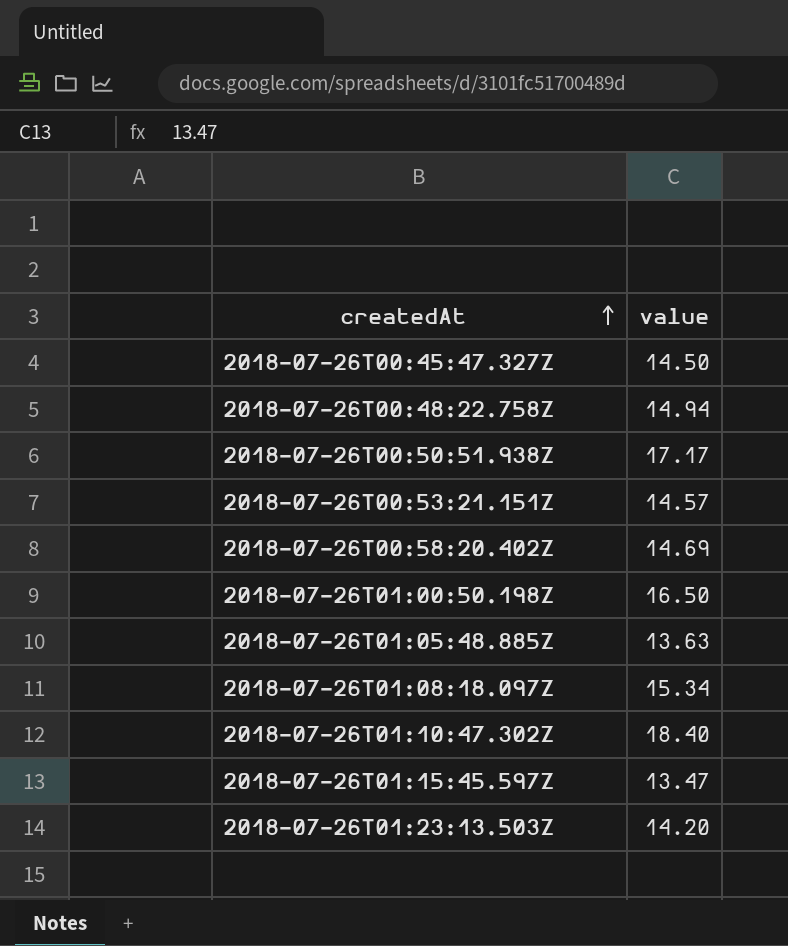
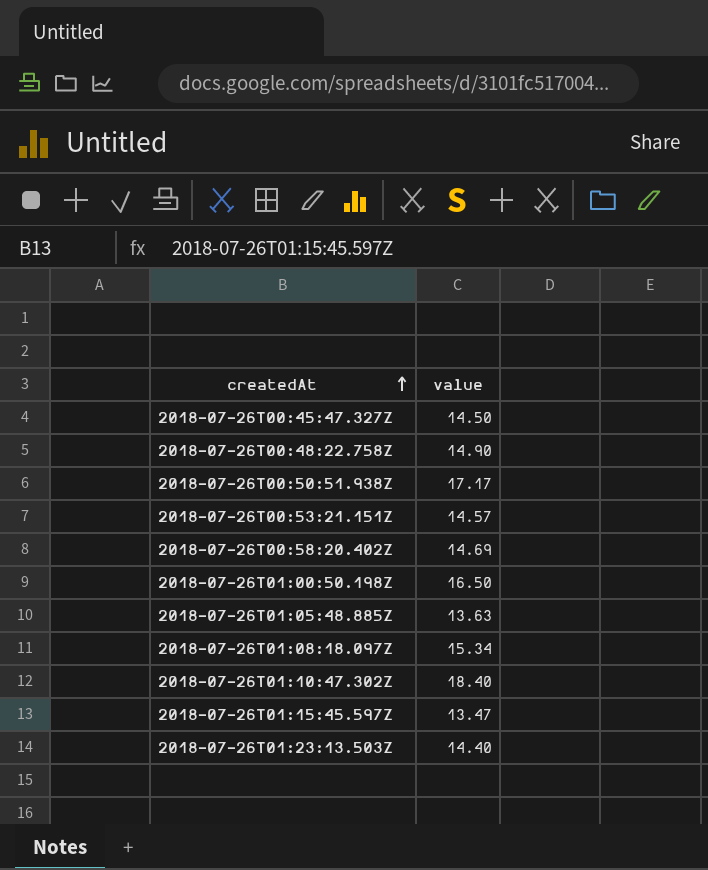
2018-07-26T00:48:22.758Z | value: 14.94 -> 14.90
2018-07-26T01:23:13.503Z | value: 14.20 -> 14.40

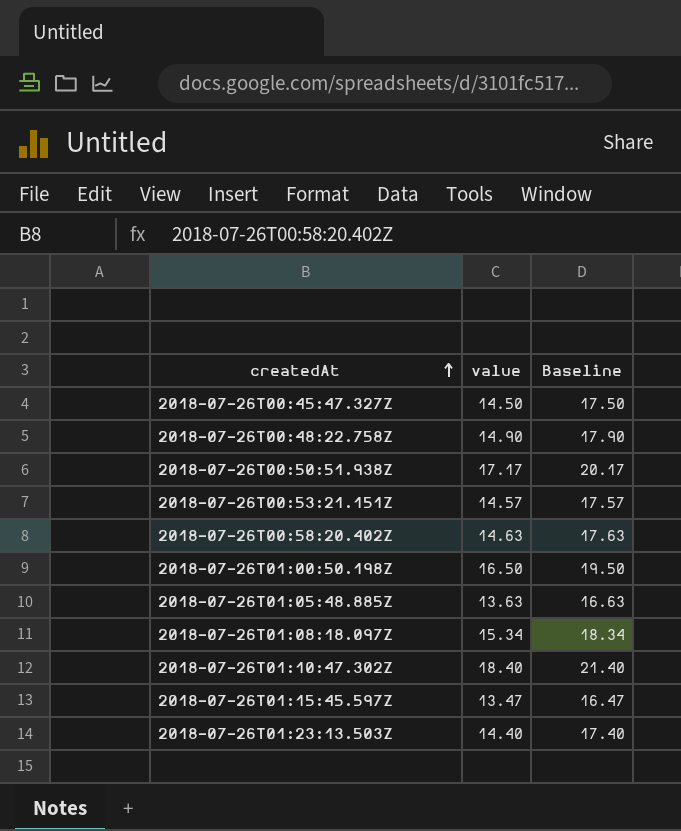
column Baseline | formula: none -> [value] + 3
2018-07-26T00:58:20.402Z | value: 14.69 -> 14.63

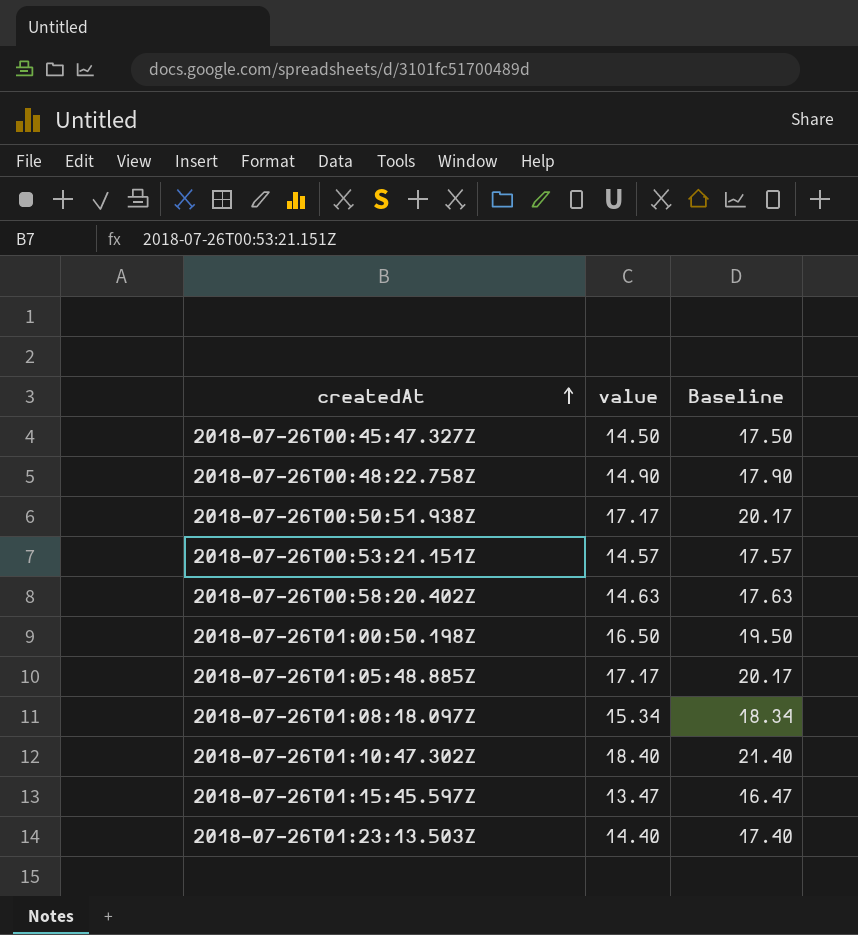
2018-07-26T01:05:48.885Z | value: 13.63 -> 17.17
2018-07-26T01:05:48.885Z | Baseline: 16.63 -> 20.17

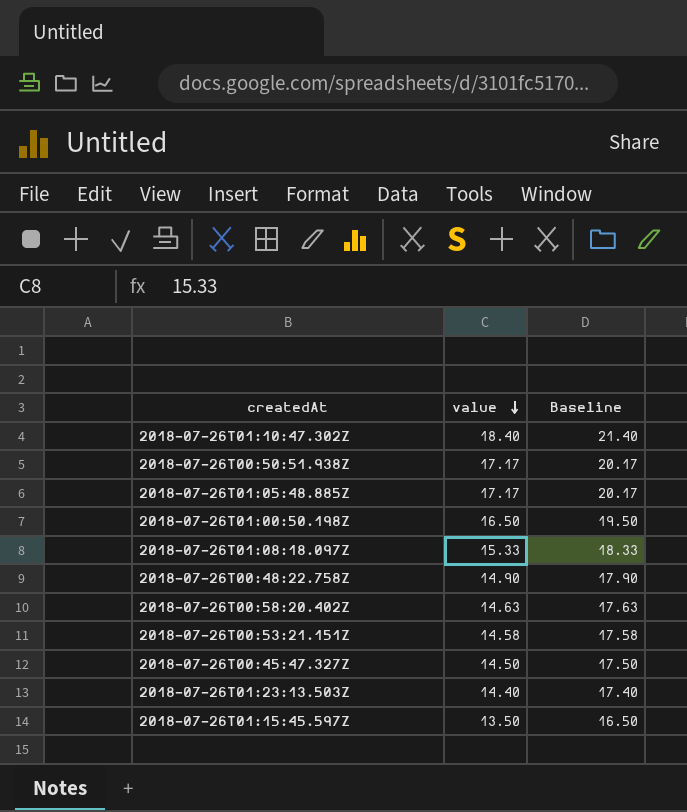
row order: createdAt ascending -> value descending
2018-07-26T01:08:18.097Z | value: 15.34 -> 15.33
2018-07-26T01:08:18.097Z | Baseline: 18.34 -> 18.33
2018-07-26T00:53:21.151Z | value: 14.57 -> 14.58
2018-07-26T00:53:21.151Z | Baseline: 17.57 -> 17.58
2018-07-26T01:15:45.597Z | value: 13.47 -> 13.50
2018-07-26T01:15:45.597Z | Baseline: 16.47 -> 16.50

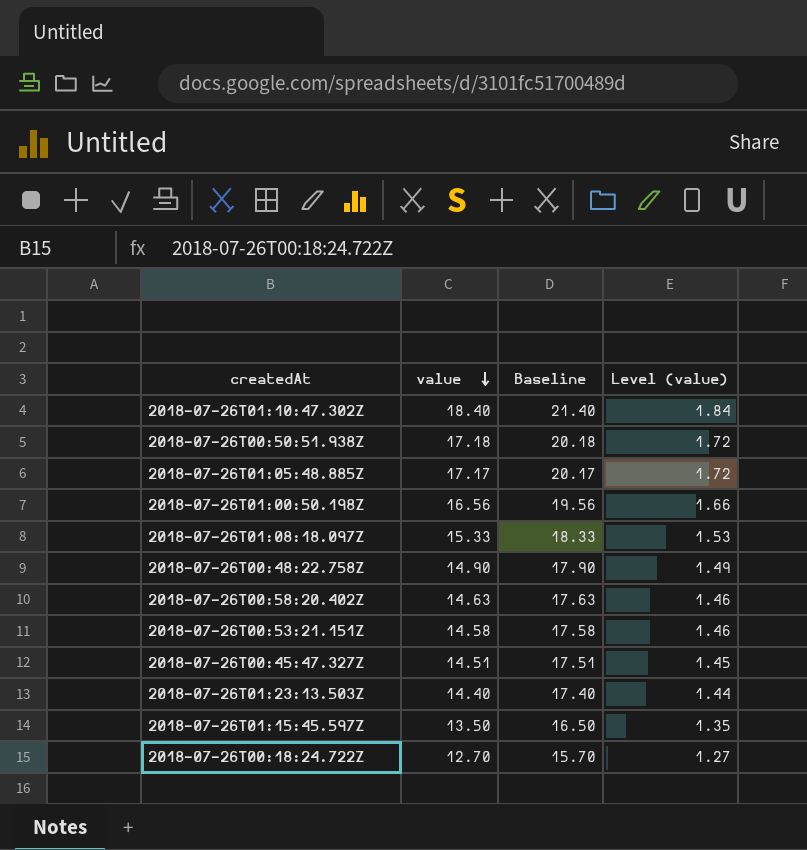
column Level (value) | formula: none -> [value] * 0.1
2018-07-26T00:50:51.938Z | value: 17.17 -> 17.18
2018-07-26T00:50:51.938Z | Baseline: 20.17 -> 20.18
2018-07-26T01:00:50.198Z | value: 16.50 -> 16.56
2018-07-26T01:00:50.198Z | Baseline: 19.50 -> 19.56
2018-07-26T00:45:47.327Z | value: 14.50 -> 14.51
2018-07-26T00:45:47.327Z | Baseline: 17.50 -> 17.51
row 2018-07-26T00:18:24.722Z: none -> 12.70 | 15.70 | 1.27

